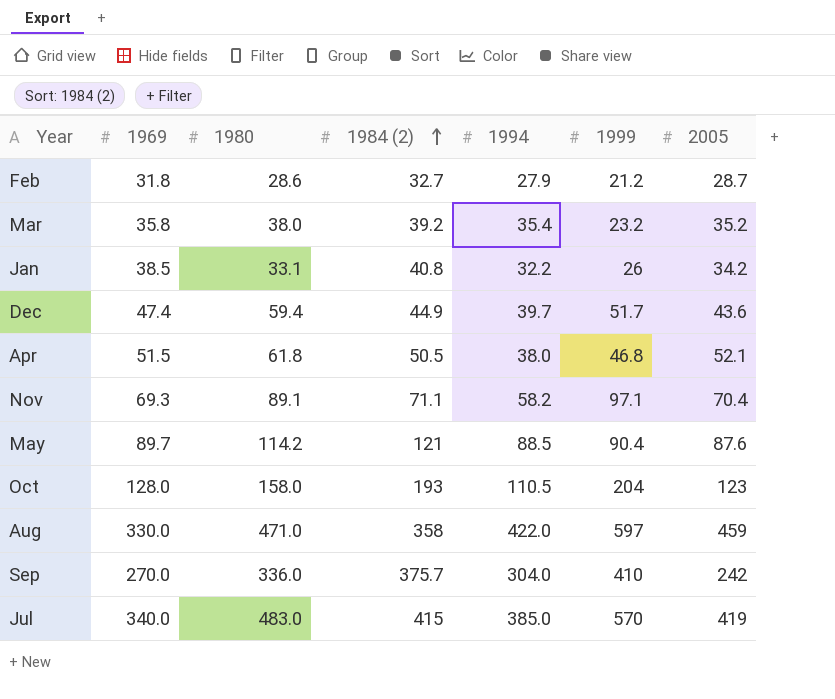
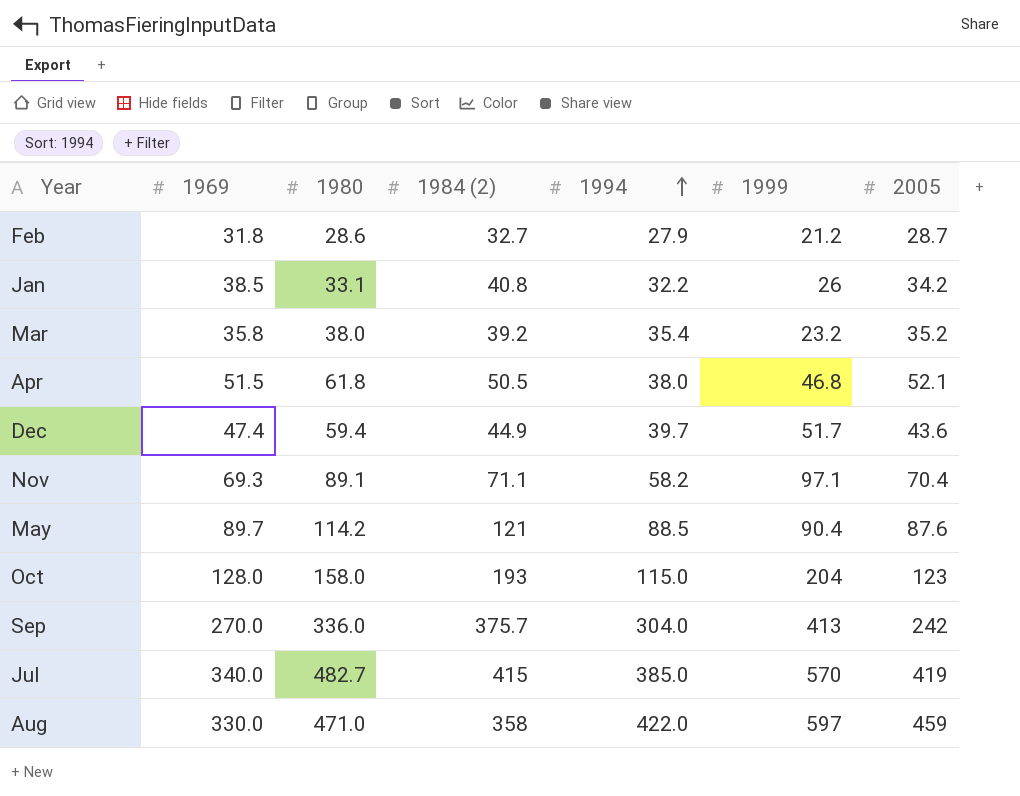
row order: 1984 (2) ascending -> 1994 ascending
Oct | 1994: 110.5 -> 115.0
Sep | 1999: 410 -> 413
Jul | 1980: 483.0 -> 482.7

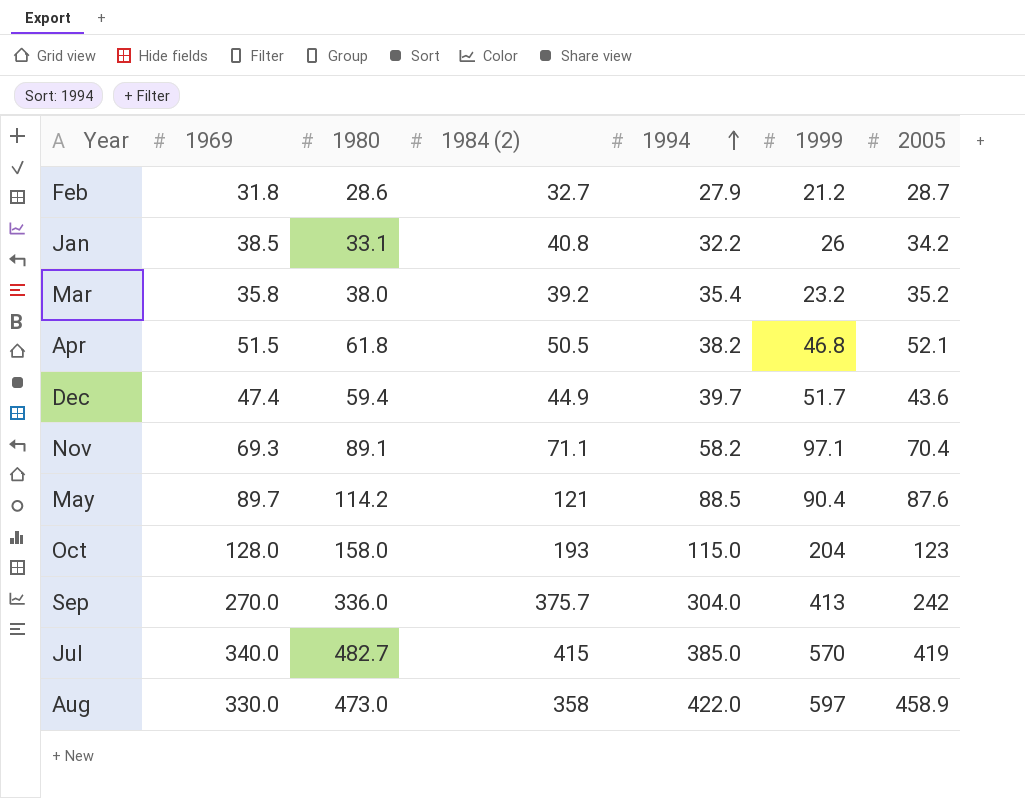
Apr | 1994: 38.0 -> 38.2
Aug | 1980: 471.0 -> 473.0
Aug | 2005: 459 -> 458.9

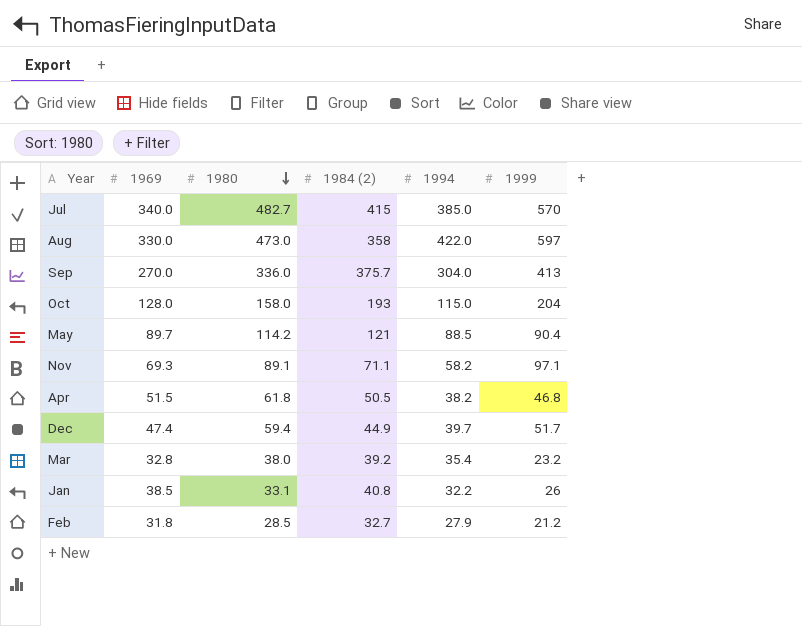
row order: 1994 ascending -> 1980 descending
column 2005 | position: 7 -> none
Mar | 1969: 35.8 -> 32.8
Feb | 1980: 28.6 -> 28.5

